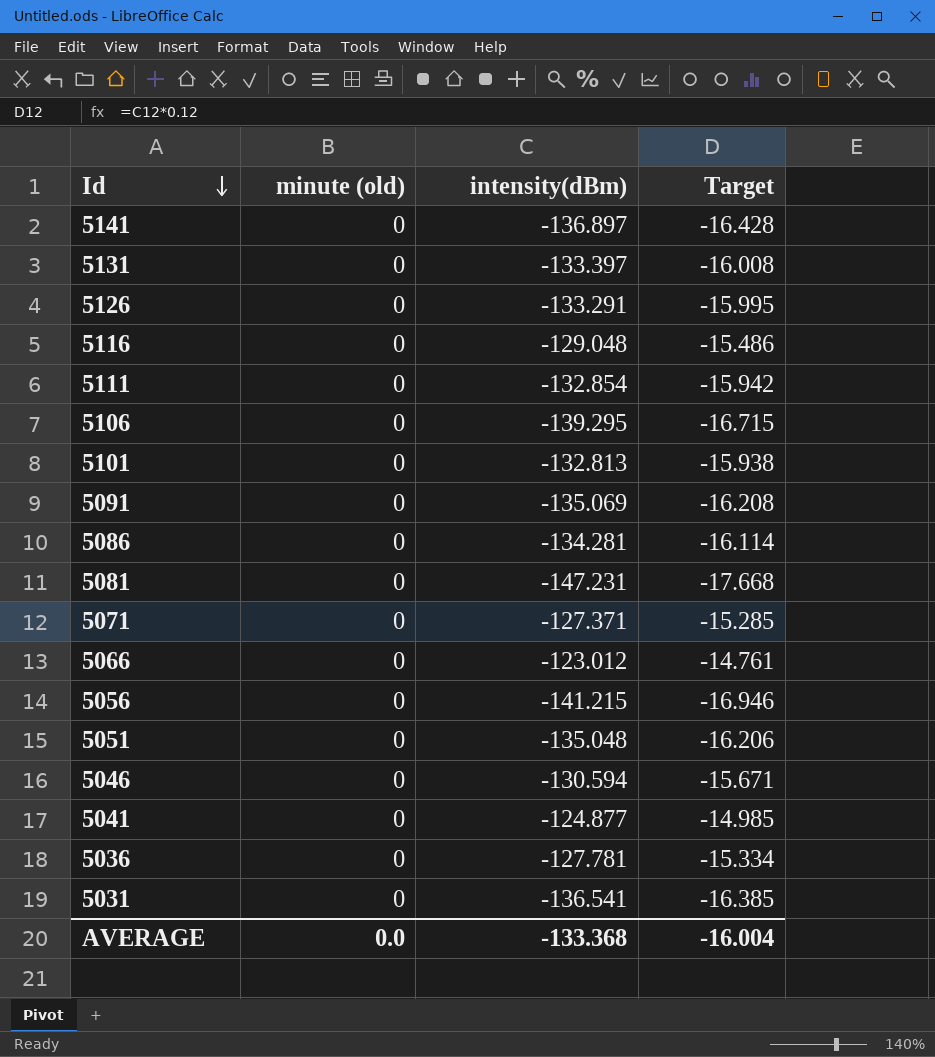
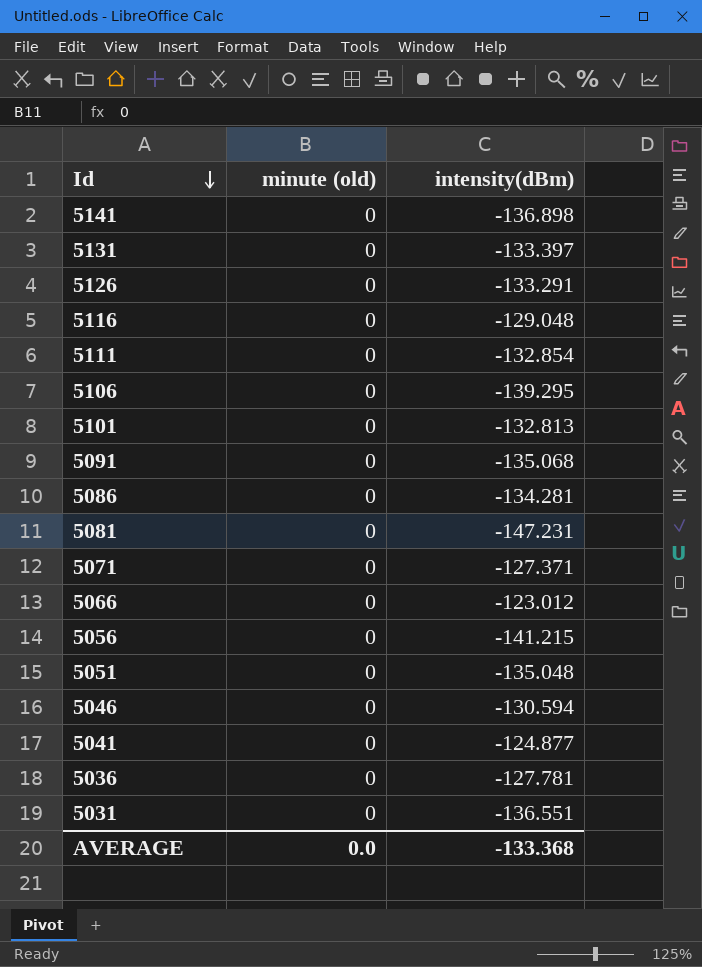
column Target | formula: [intensity(dBm)] * 0.12 -> none
5141 | intensity(dBm): -136.897 -> -136.898
5091 | intensity(dBm): -135.069 -> -135.068
5031 | intensity(dBm): -136.541 -> -136.551

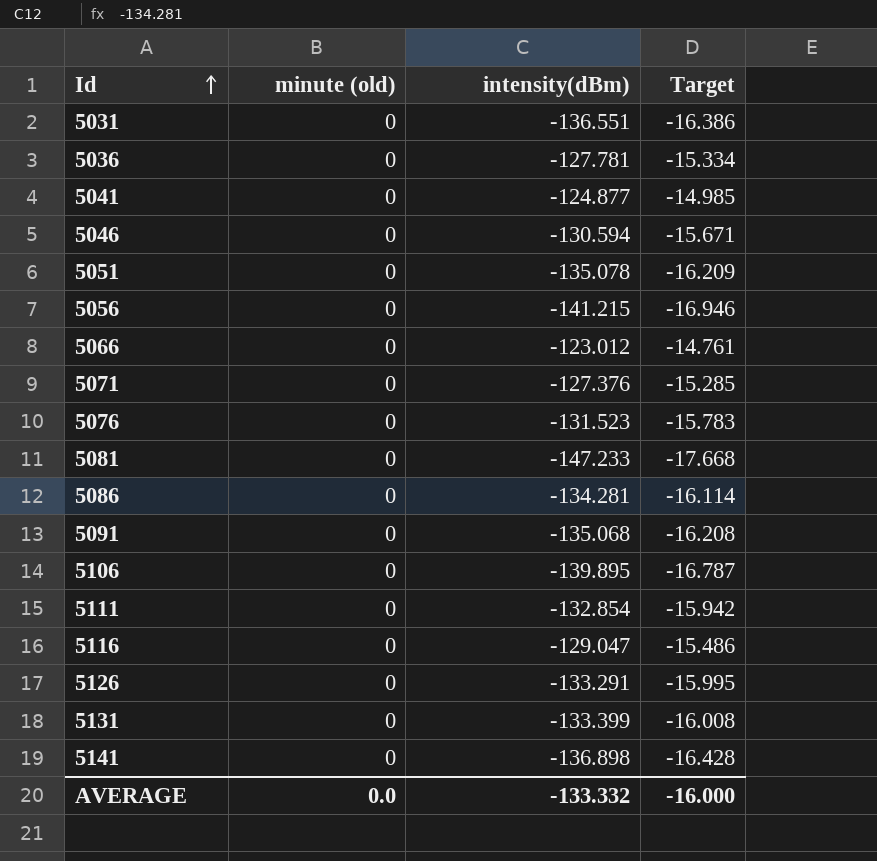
row order: Id descending -> Id ascending
column Target | formula: none -> [intensity(dBm)] * 0.12
row 5101: 0 | -132.813 -> none
5051 | intensity(dBm): -135.048 -> -135.078
5071 | intensity(dBm): -127.371 -> -127.376
row 5076: none -> 0 | -131.523 | -15.783
5081 | intensity(dBm): -147.231 -> -147.233
5106 | intensity(dBm): -139.295 -> -139.895
5116 | intensity(dBm): -129.048 -> -129.047
5131 | intensity(dBm): -133.397 -> -133.399
AVERAGE | intensity(dBm): -133.368 -> -133.332

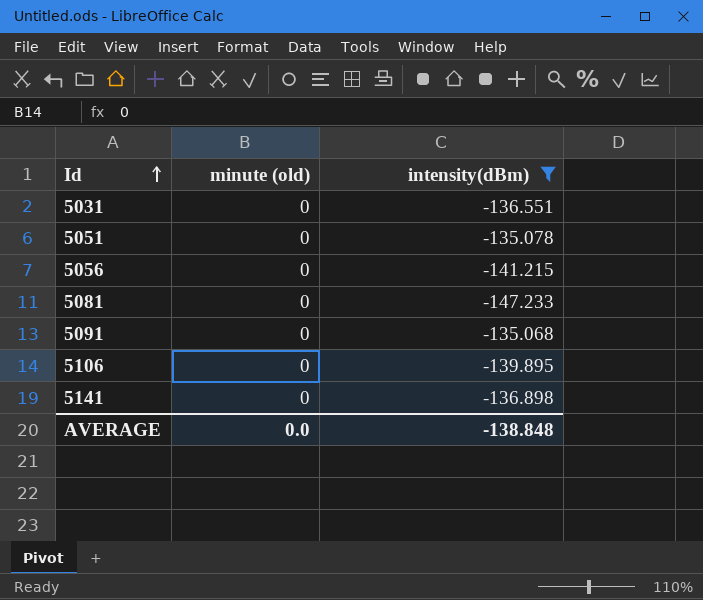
filter: none -> intensity(dBm) <= -135.068
column Target | formula: [intensity(dBm)] * 0.12 -> none
AVERAGE | intensity(dBm): -133.332 -> -138.848

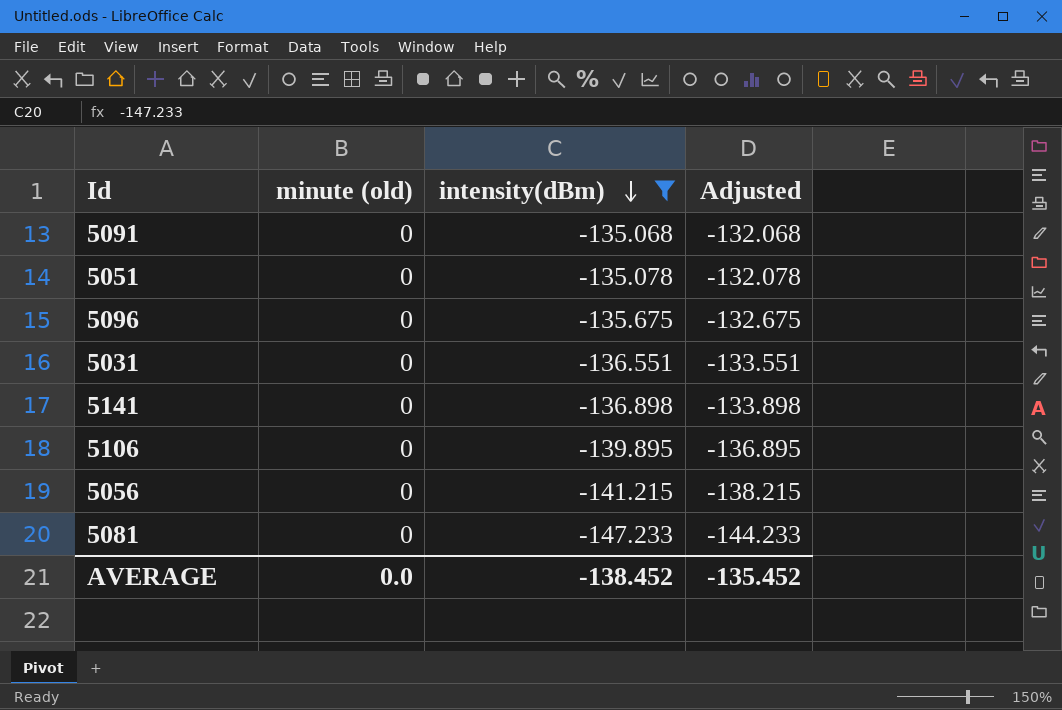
row order: Id ascending -> intensity(dBm) descending
column Adjusted | formula: none -> [intensity(dBm)] + 3
row 5096: none -> 0 | -135.675 | -132.675
AVERAGE | intensity(dBm): -138.848 -> -138.452

